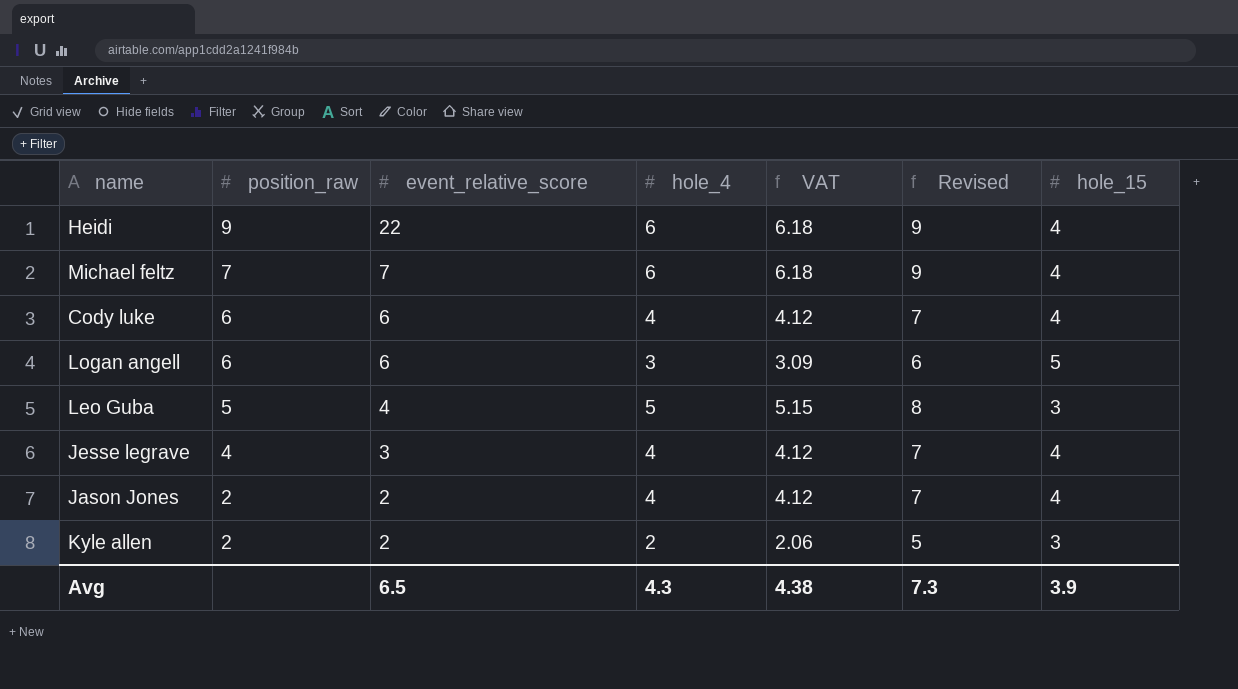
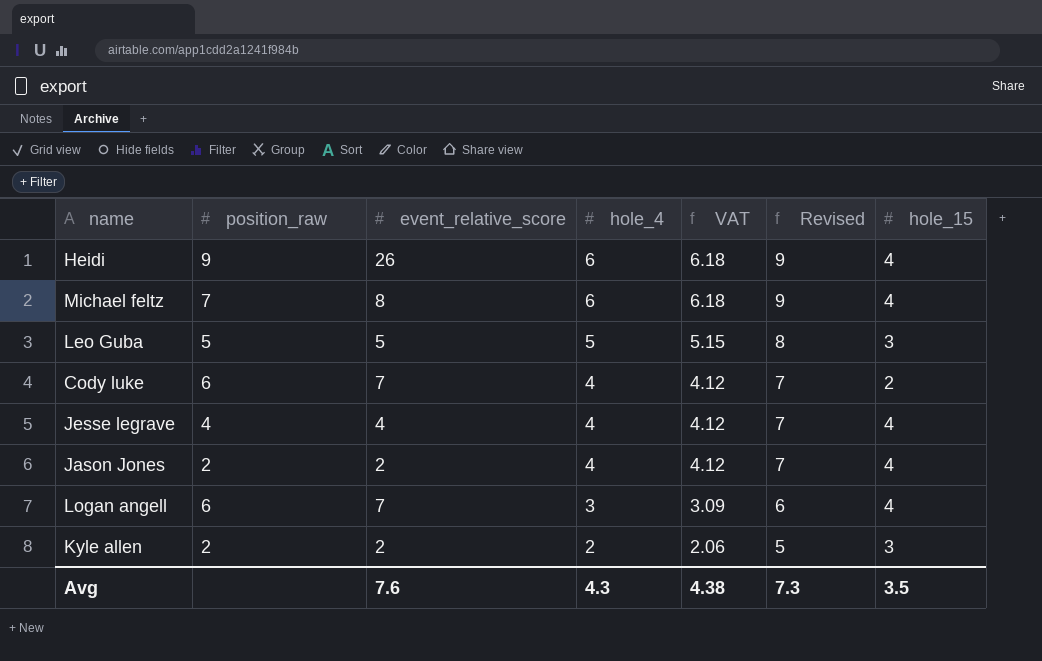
row order: position_raw descending -> hole_4 descending
Heidi | event_relative_score: 22 -> 26
Michael feltz | event_relative_score: 7 -> 8
Leo Guba | event_relative_score: 4 -> 5
Cody luke | event_relative_score: 6 -> 7
Cody luke | hole_15: 4 -> 2
Jesse legrave | event_relative_score: 3 -> 4
Logan angell | event_relative_score: 6 -> 7
Logan angell | hole_15: 5 -> 4
Avg | event_relative_score: 6.5 -> 7.6
Avg | hole_15: 3.9 -> 3.5

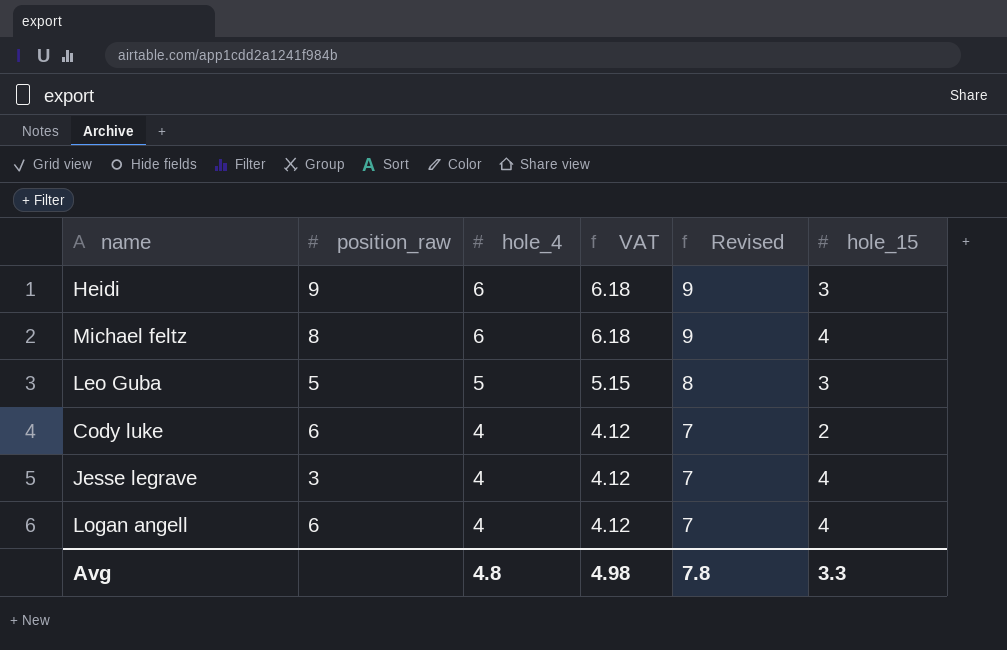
column event_relative_score | position: 3 -> none
row Jason Jones: 2 | 2 | 4 | 4.12 | 7 | 4 -> none
row Kyle allen: 2 | 2 | 2 | 2.06 | 5 | 3 -> none
Heidi | hole_15: 4 -> 3
Michael feltz | position_raw: 7 -> 8
Jesse legrave | position_raw: 4 -> 3
Logan angell | hole_4: 3 -> 4
Logan angell | VAT: 3.09 -> 4.12
Logan angell | Revised: 6 -> 7
Avg | hole_4: 4.3 -> 4.8
Avg | VAT: 4.38 -> 4.98
Avg | Revised: 7.3 -> 7.8
Avg | hole_15: 3.5 -> 3.3

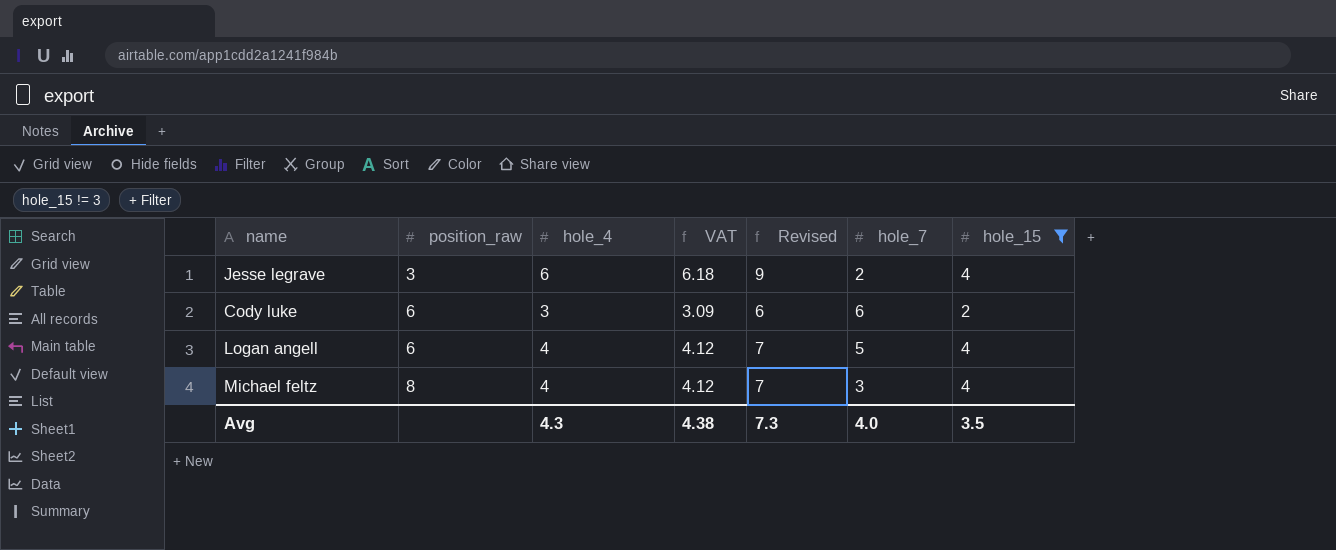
filter: none -> hole_15 != 3
row order: hole_4 descending -> position_raw ascending
column hole_7 | position: none -> 6
Jesse legrave | hole_4: 4 -> 6
Jesse legrave | VAT: 4.12 -> 6.18
Jesse legrave | Revised: 7 -> 9
Cody luke | hole_4: 4 -> 3
Cody luke | VAT: 4.12 -> 3.09
Cody luke | Revised: 7 -> 6
Michael feltz | hole_4: 6 -> 4
Michael feltz | VAT: 6.18 -> 4.12
Michael feltz | Revised: 9 -> 7
Avg | hole_4: 4.8 -> 4.3
Avg | VAT: 4.98 -> 4.38
Avg | Revised: 7.8 -> 7.3
Avg | hole_15: 3.3 -> 3.5

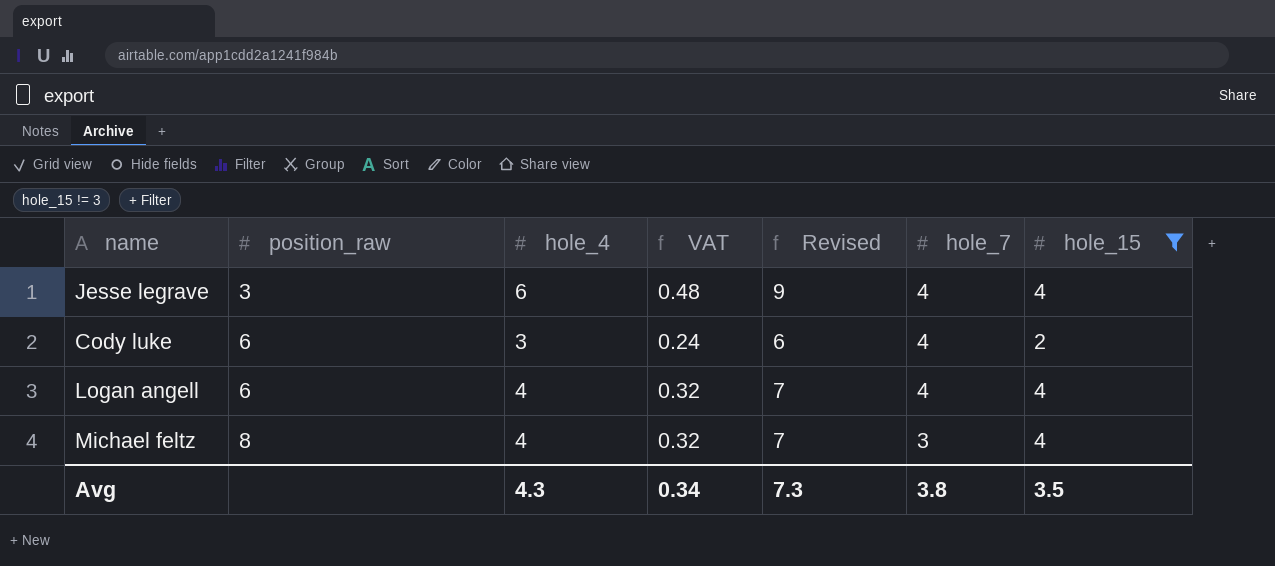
column VAT | formula: [hole_4] * 1.03 -> [hole_4] * 0.08
Jesse legrave | hole_7: 2 -> 4
Cody luke | hole_7: 6 -> 4
Logan angell | hole_7: 5 -> 4
Avg | VAT: 4.38 -> 0.34
Avg | hole_7: 4.0 -> 3.8

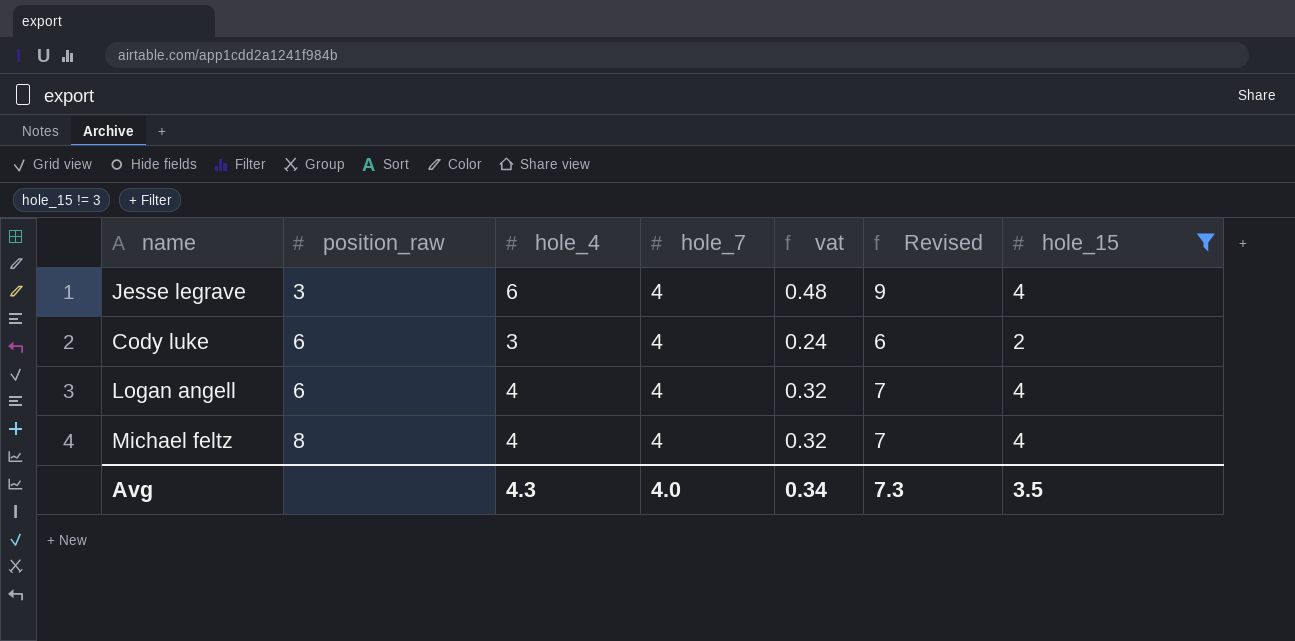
column hole_7 | position: 6 -> 4
column name: VAT -> vat
Michael feltz | hole_7: 3 -> 4
Avg | hole_7: 3.8 -> 4.0

